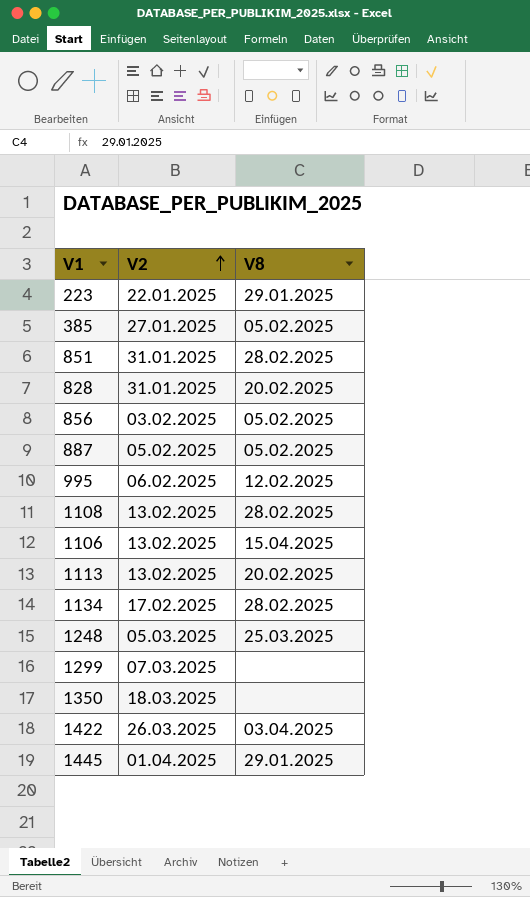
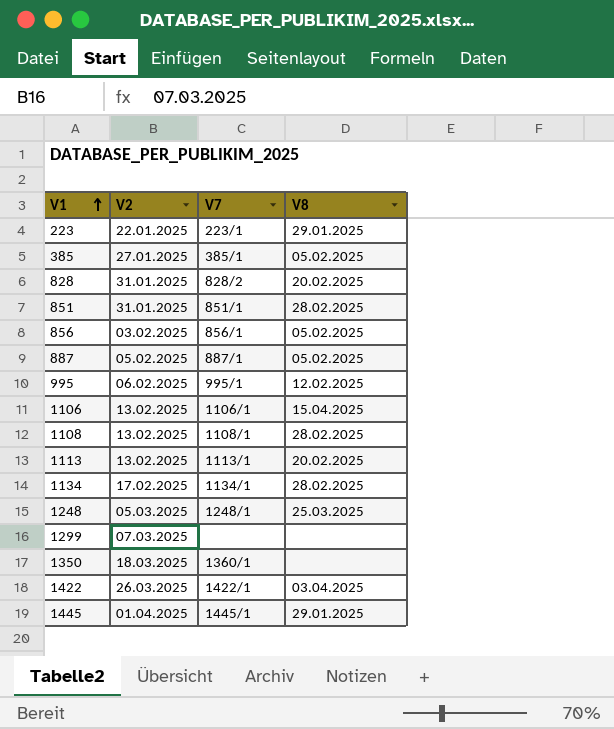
row order: V2 ascending -> V1 ascending
column V7 | position: none -> 3

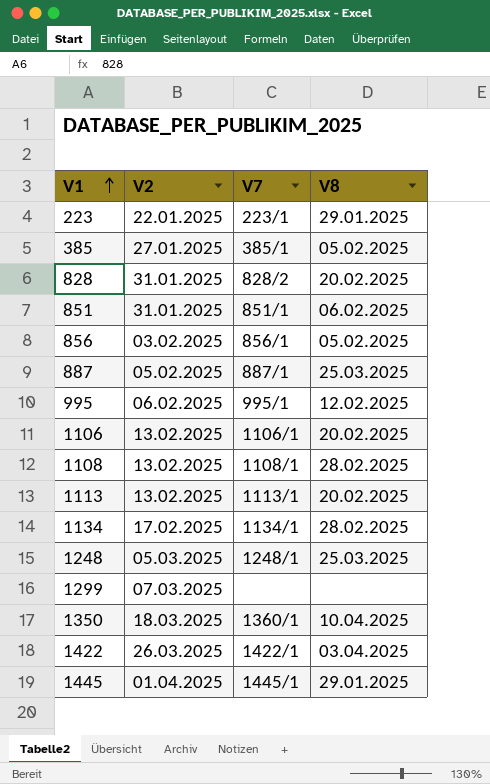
851 | V8: 28.02.2025 -> 06.02.2025
887 | V8: 05.02.2025 -> 25.03.2025
1106 | V8: 15.04.2025 -> 20.02.2025
1350 | V8: none -> 10.04.2025

